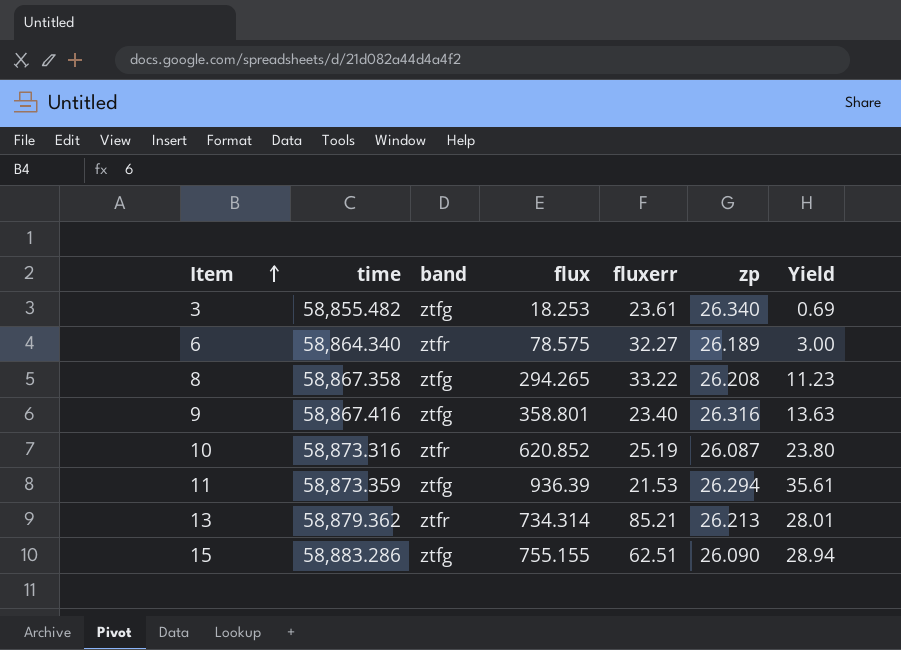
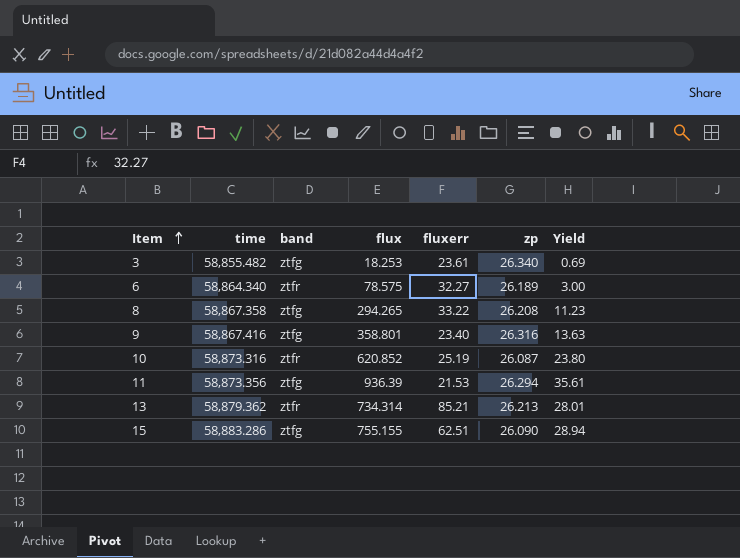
11 | time: 58,873.359 -> 58,873.356

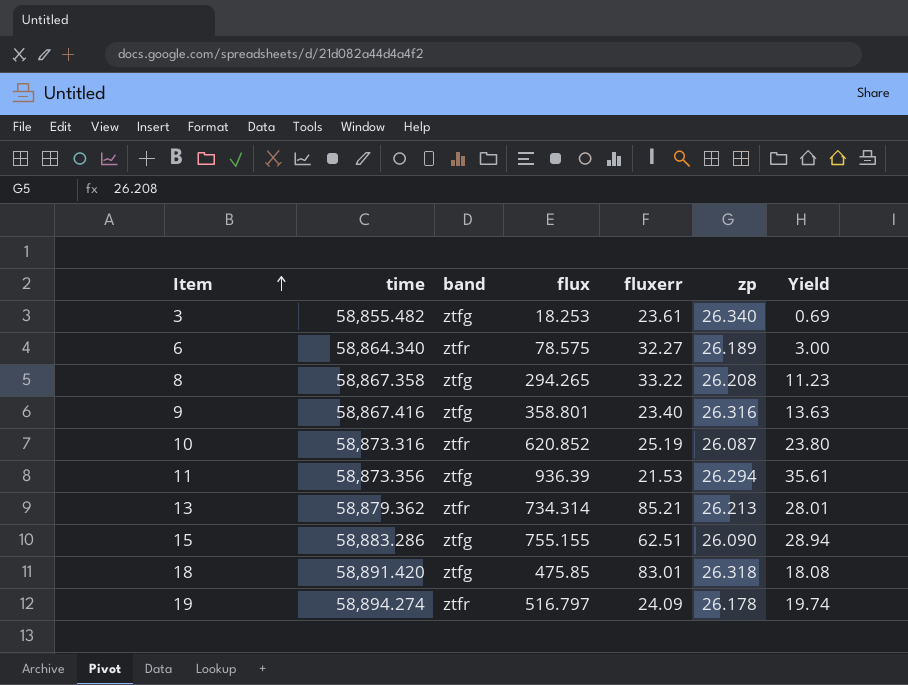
row 18: none -> 58,891.420 | ztfg | 475.85 | 83.01 | 26.318 | 18.08
row 19: none -> 58,894.274 | ztfr | 516.797 | 24.09 | 26.178 | 19.74

